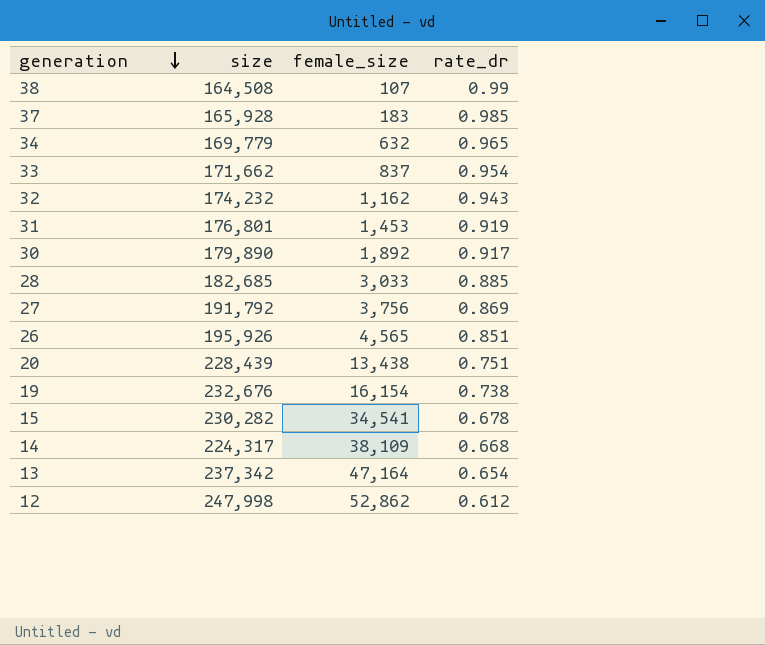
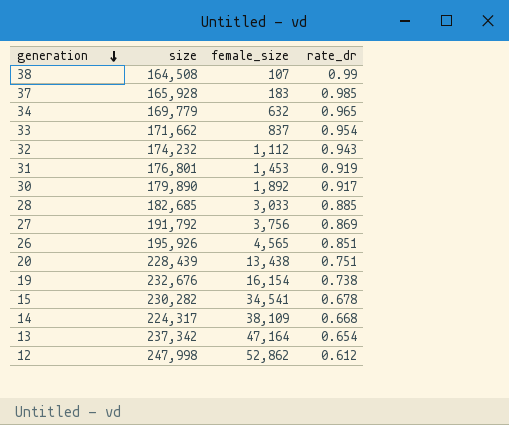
32 | female_size: 1,162 -> 1,112

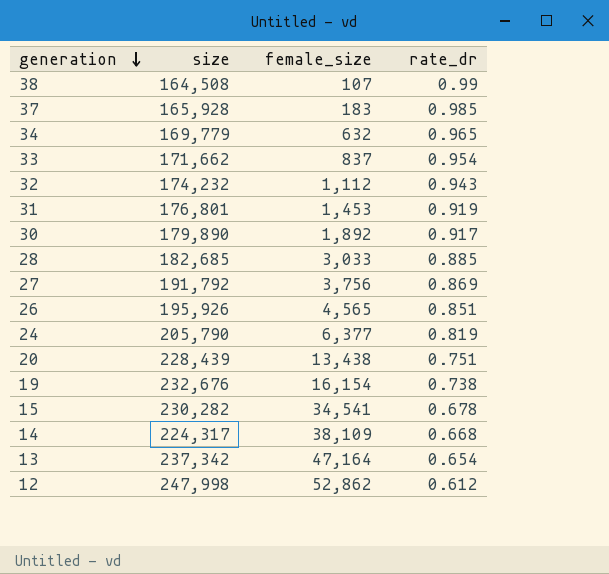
row 24: none -> 205,790 | 6,377 | 0.819

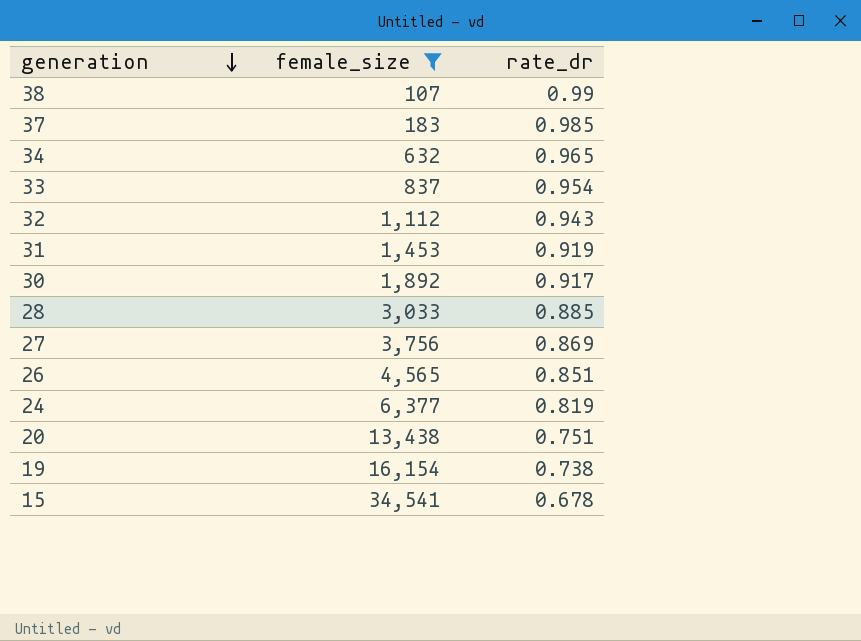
filter: none -> female_size <= 34,541
column size | position: 2 -> none

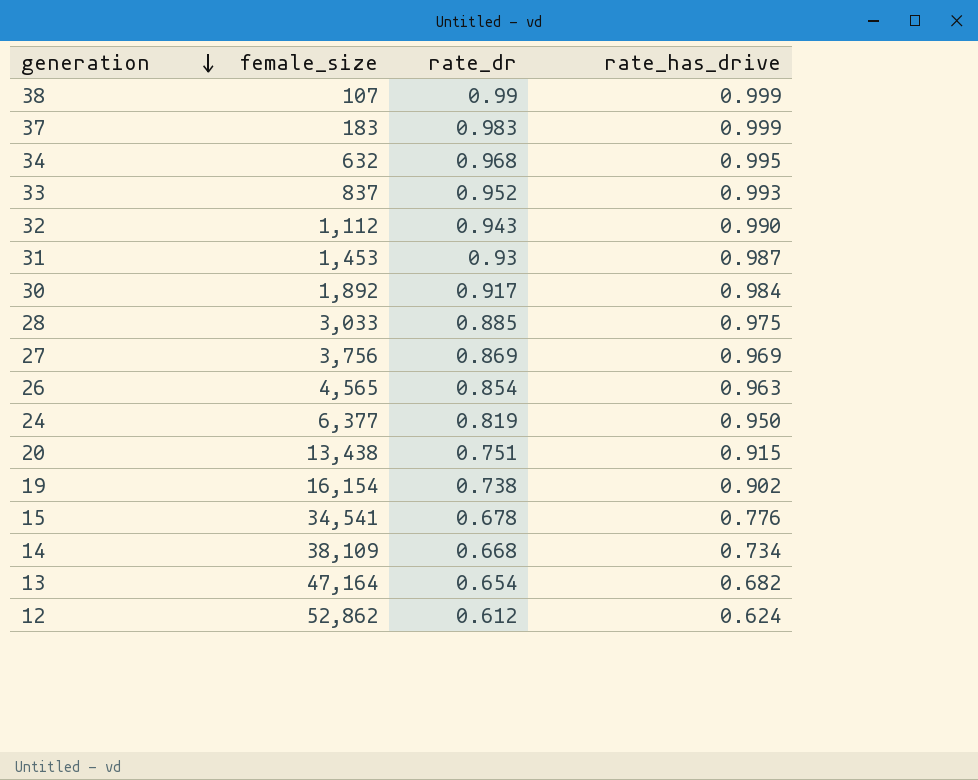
filter: female_size <= 34,541 -> none
column rate_has_drive | position: none -> 4
37 | rate_dr: 0.985 -> 0.983
34 | rate_dr: 0.965 -> 0.968
33 | rate_dr: 0.954 -> 0.952
31 | rate_dr: 0.919 -> 0.93
26 | rate_dr: 0.851 -> 0.854

